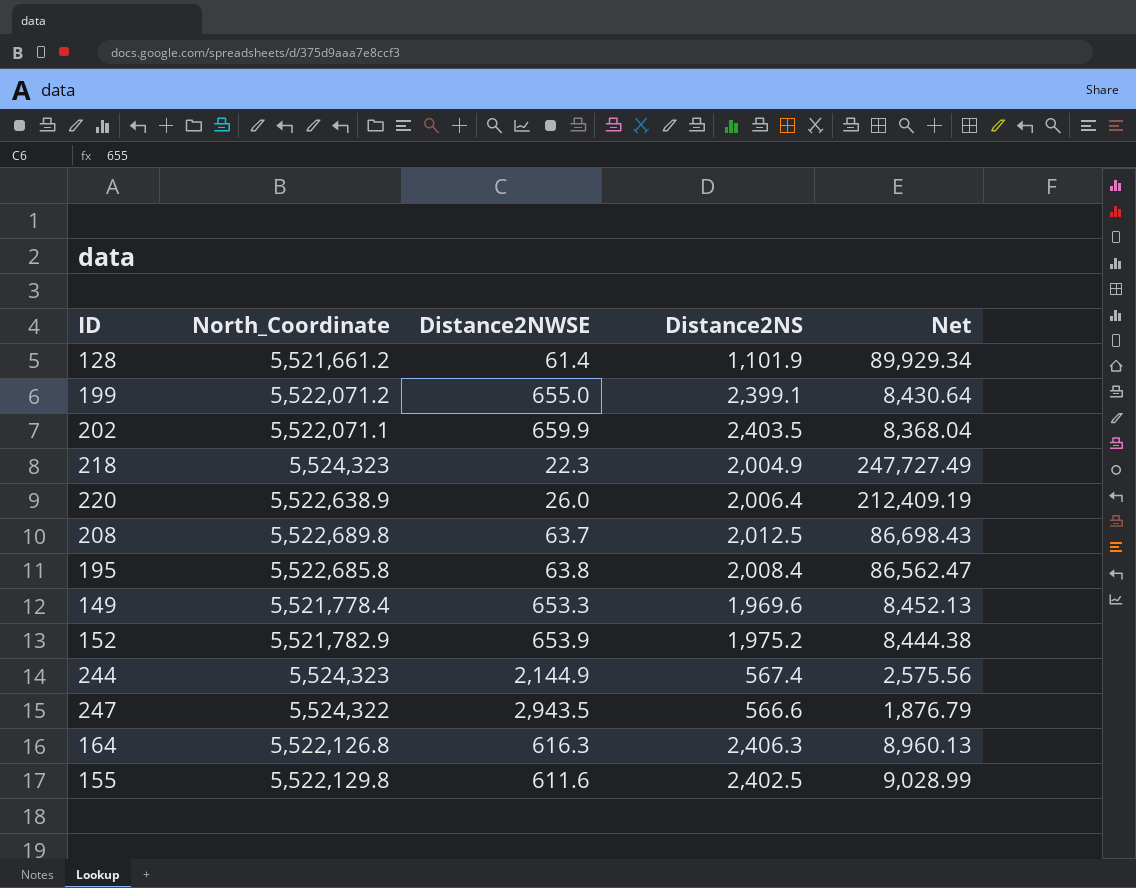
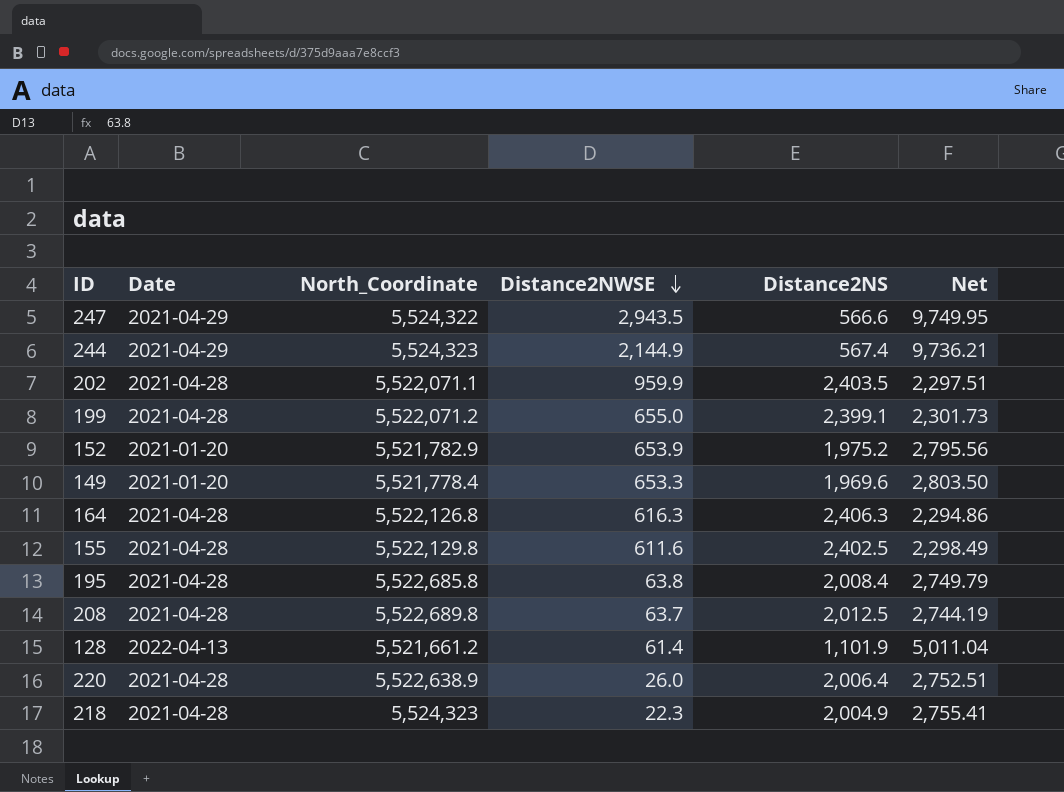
row order: none -> Distance2NWSE descending
column Date | position: none -> 2
column Net | formula: [North_Coordinate] / [Distance2NWSE] -> [North_Coordinate] / [Distance2NS]
202 | Distance2NWSE: 659.9 -> 959.9

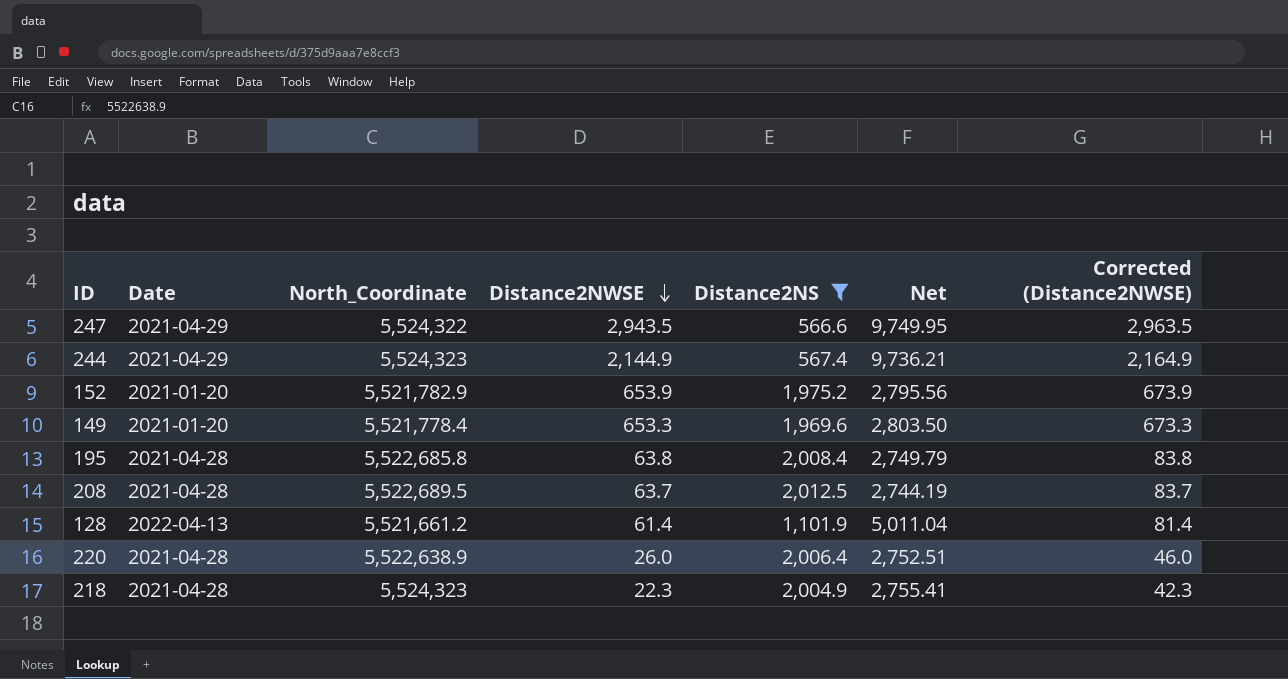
filter: none -> Distance2NS <= 2,012.5
column Corrected (Distance2NWSE) | formula: none -> [Distance2NWSE] + 20
208 | North_Coordinate: 5,522,689.8 -> 5,522,689.5

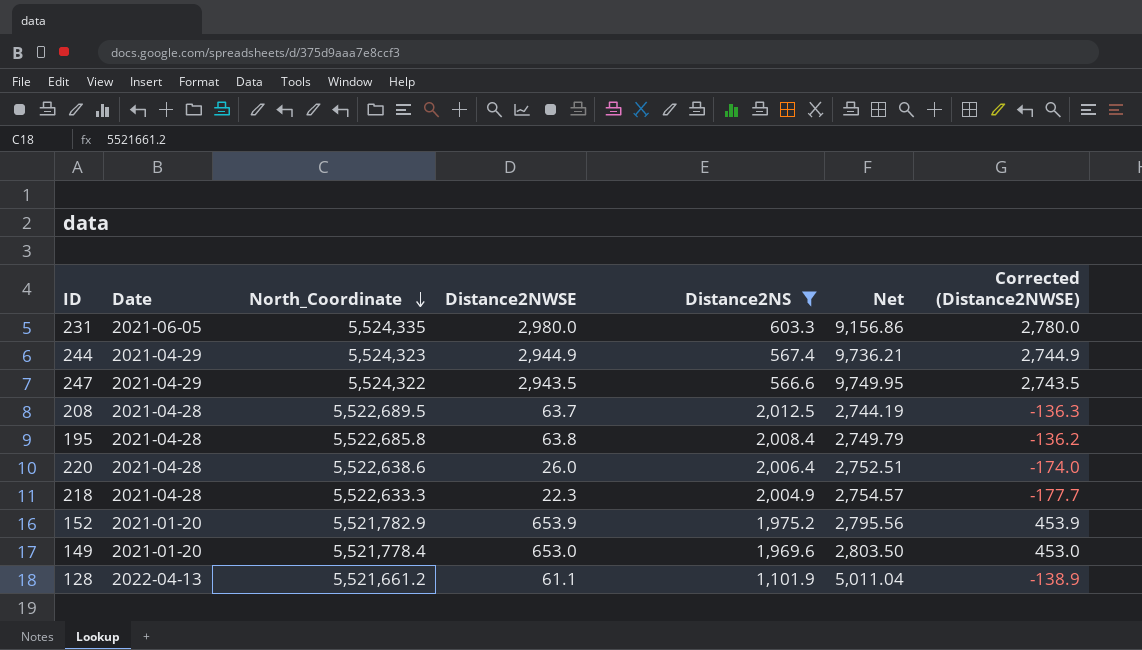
row order: Distance2NWSE descending -> North_Coordinate descending
column Corrected (Distance2NWSE) | formula: [Distance2NWSE] + 20 -> [Distance2NWSE] - 200
row 231: none -> 2021-06-05 | 5,524,335 | 2,980.0 | 603.3 | 9,156.86 | 2,780.0
244 | Distance2NWSE: 2,144.9 -> 2,944.9
220 | North_Coordinate: 5,522,638.9 -> 5,522,638.6
218 | North_Coordinate: 5,524,323 -> 5,522,633.3
218 | Net: 2,755.41 -> 2,754.57
149 | Distance2NWSE: 653.3 -> 653.0
128 | Distance2NWSE: 61.4 -> 61.1

